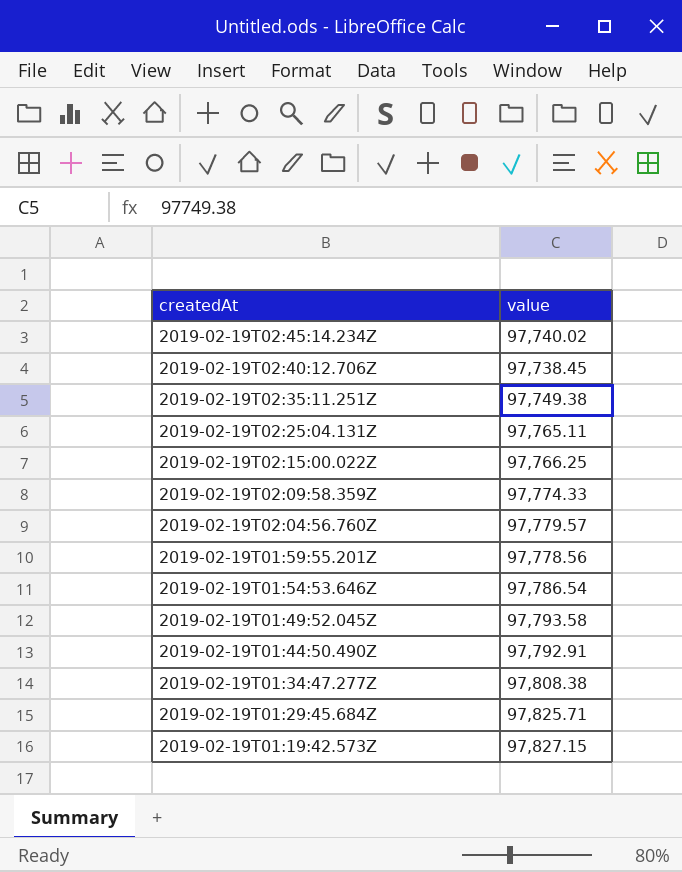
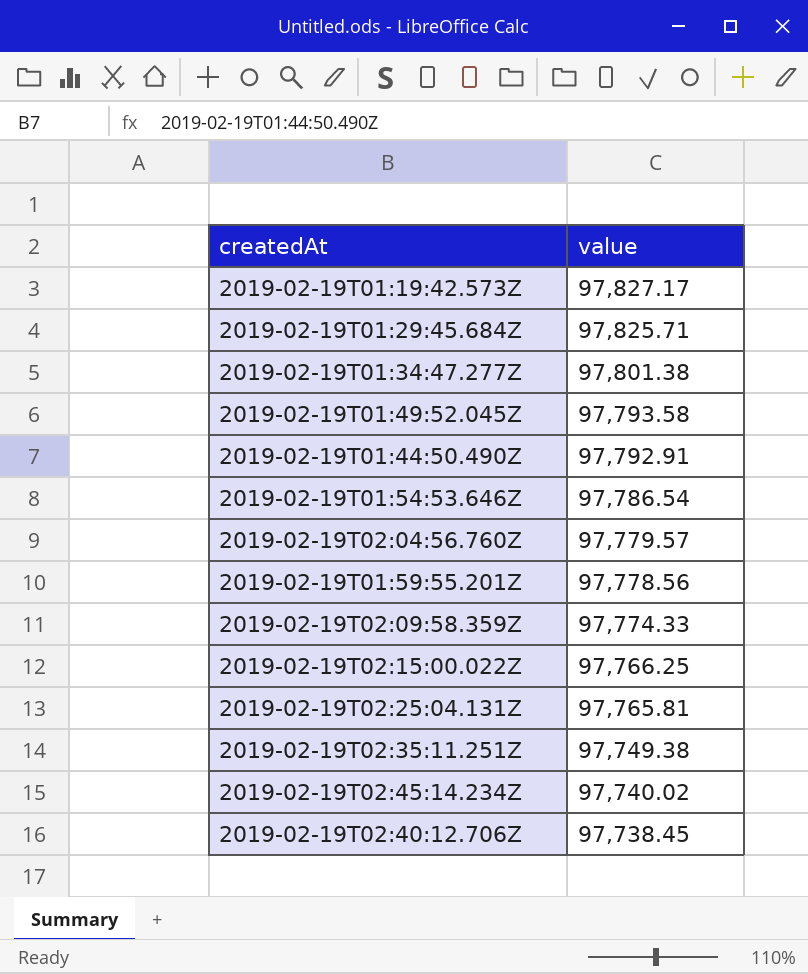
row order: createdAt descending -> value descending
2019-02-19T01:19:42.573Z | value: 97,827.15 -> 97,827.17
2019-02-19T01:34:47.277Z | value: 97,808.38 -> 97,801.38
2019-02-19T02:25:04.131Z | value: 97,765.11 -> 97,765.81

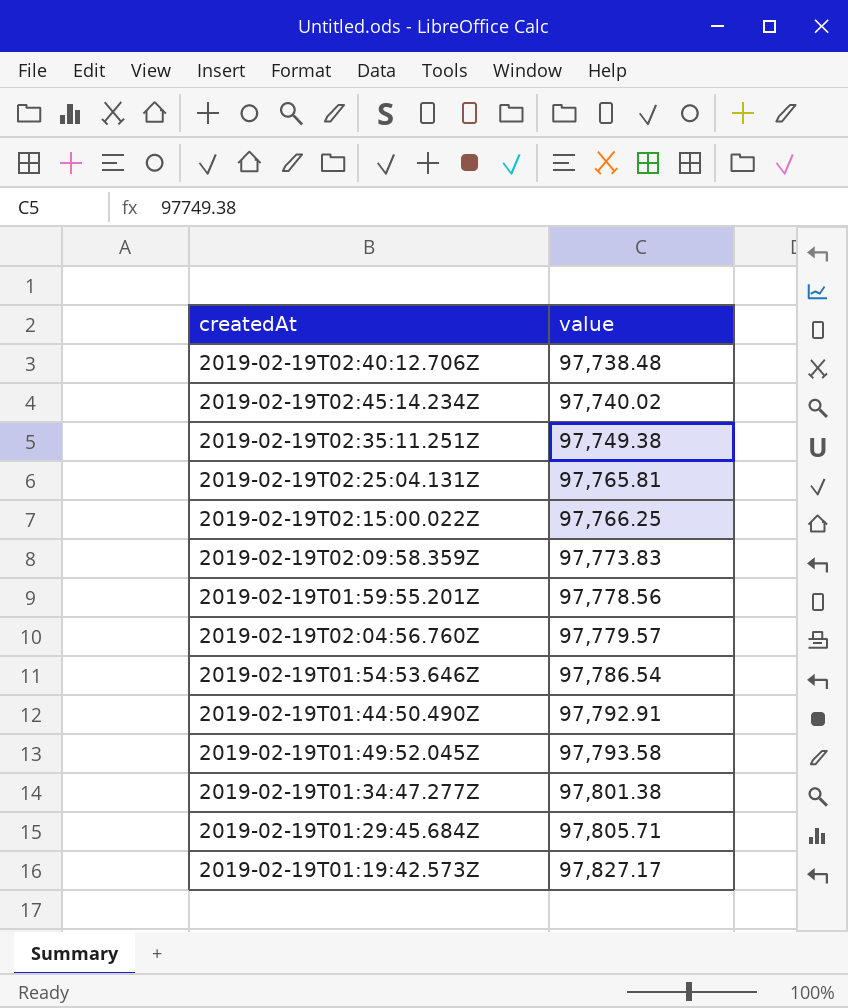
row order: value descending -> value ascending
2019-02-19T02:40:12.706Z | value: 97,738.45 -> 97,738.48
2019-02-19T02:09:58.359Z | value: 97,774.33 -> 97,773.83
2019-02-19T01:29:45.684Z | value: 97,825.71 -> 97,805.71

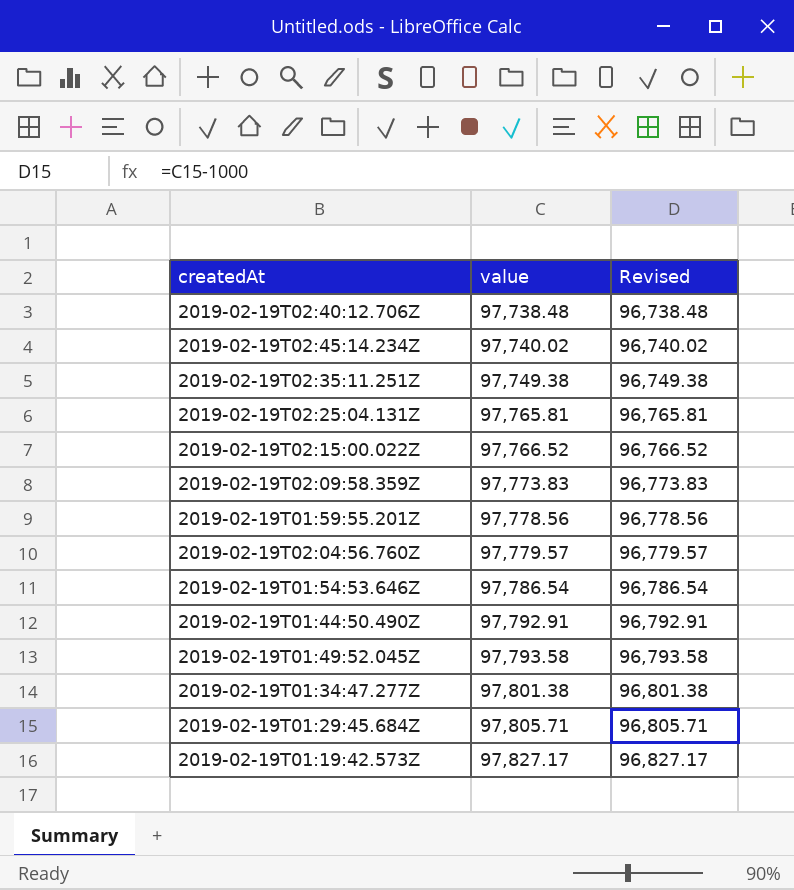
column Revised | formula: none -> [value] - 1000
2019-02-19T02:15:00.022Z | value: 97,766.25 -> 97,766.52

